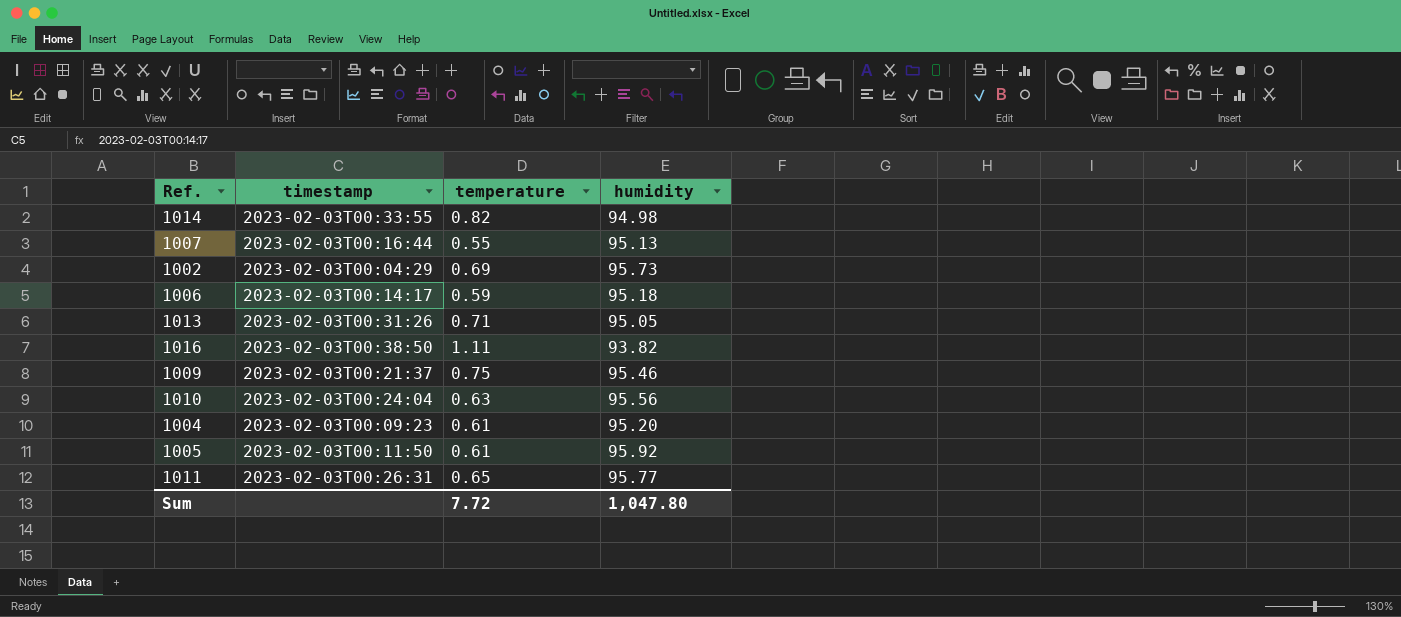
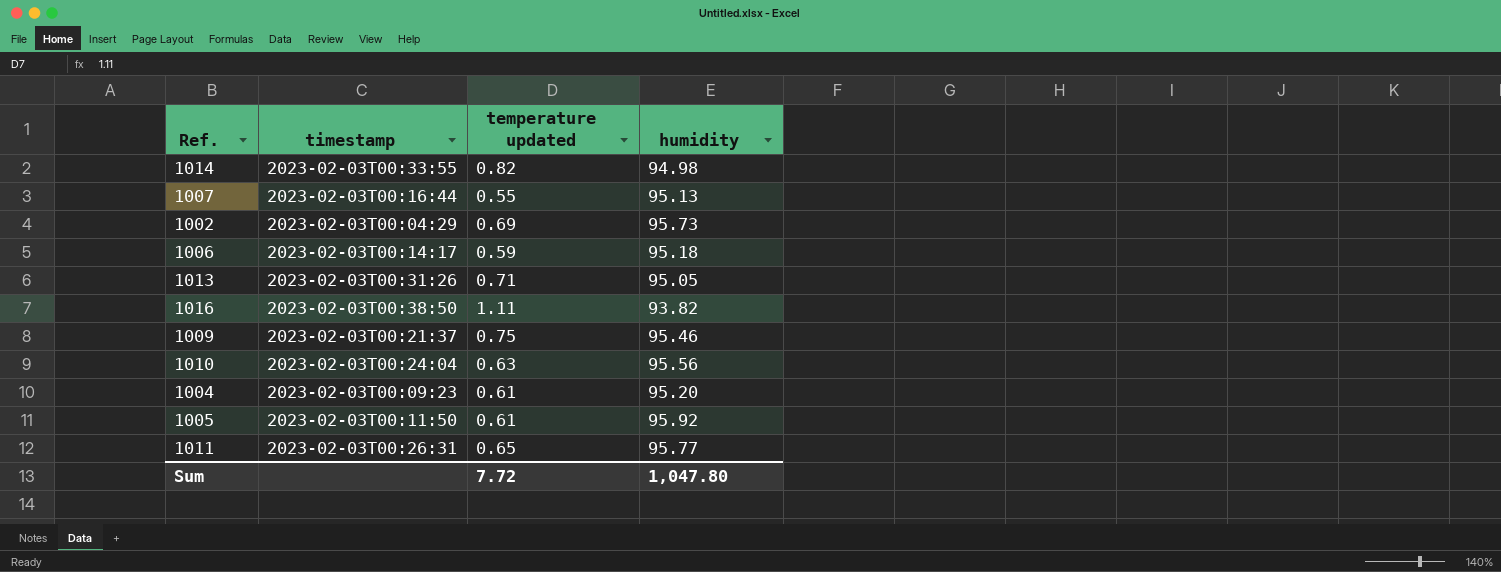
column name: temperature -> temperature updated

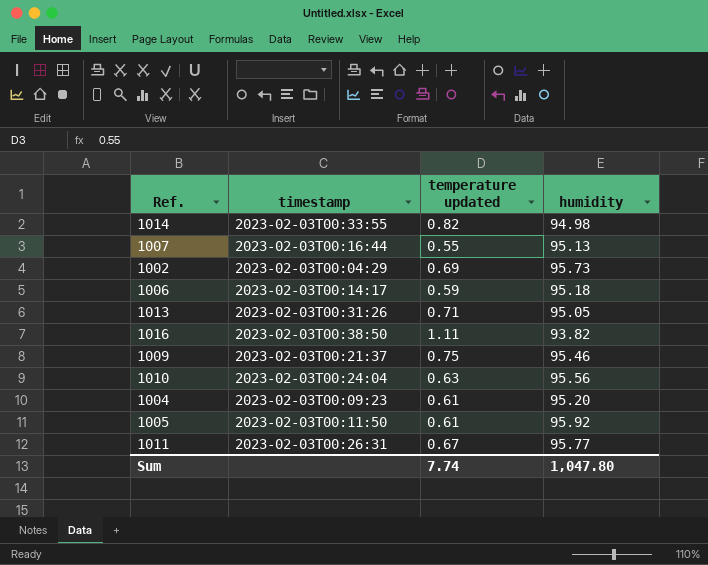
1011 | temperature updated: 0.65 -> 0.67
Sum | temperature updated: 7.72 -> 7.74

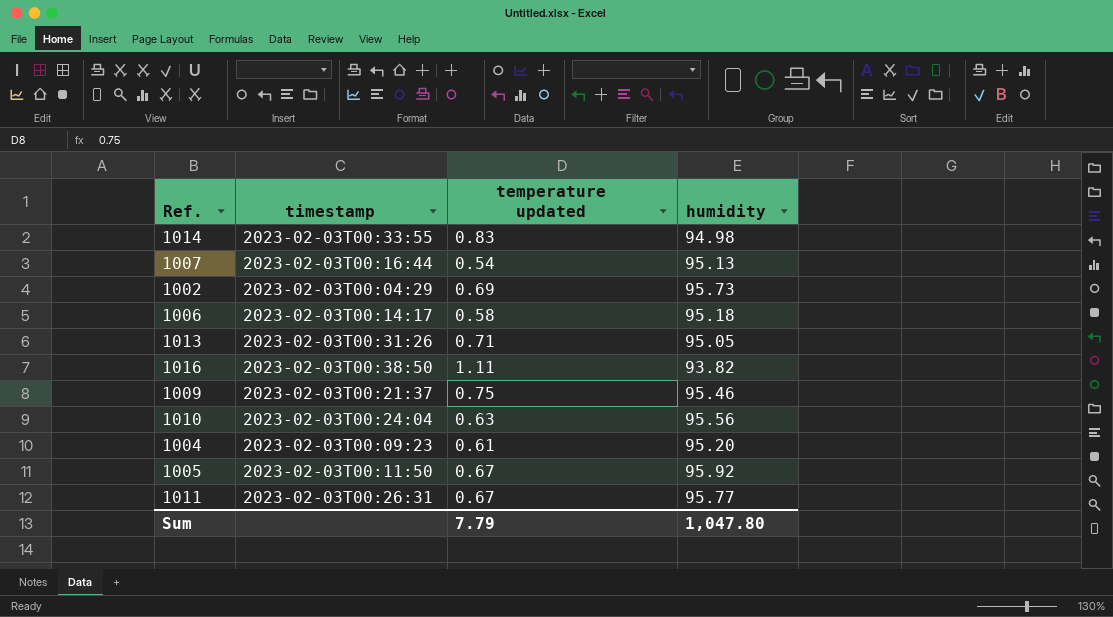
1014 | temperature updated: 0.82 -> 0.83
1007 | temperature updated: 0.55 -> 0.54
1006 | temperature updated: 0.59 -> 0.58
1005 | temperature updated: 0.61 -> 0.67
Sum | temperature updated: 7.74 -> 7.79

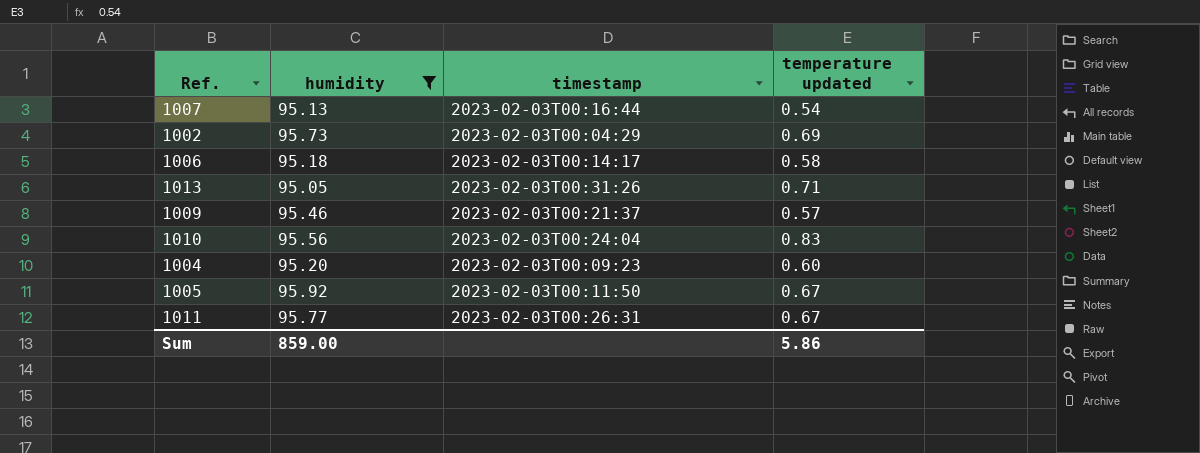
filter: none -> humidity >= 95.05
column humidity | position: 4 -> 2
1009 | temperature updated: 0.75 -> 0.57
1010 | temperature updated: 0.63 -> 0.83
1004 | temperature updated: 0.61 -> 0.60
Sum | humidity: 1,047.80 -> 859.00
Sum | temperature updated: 7.79 -> 5.86

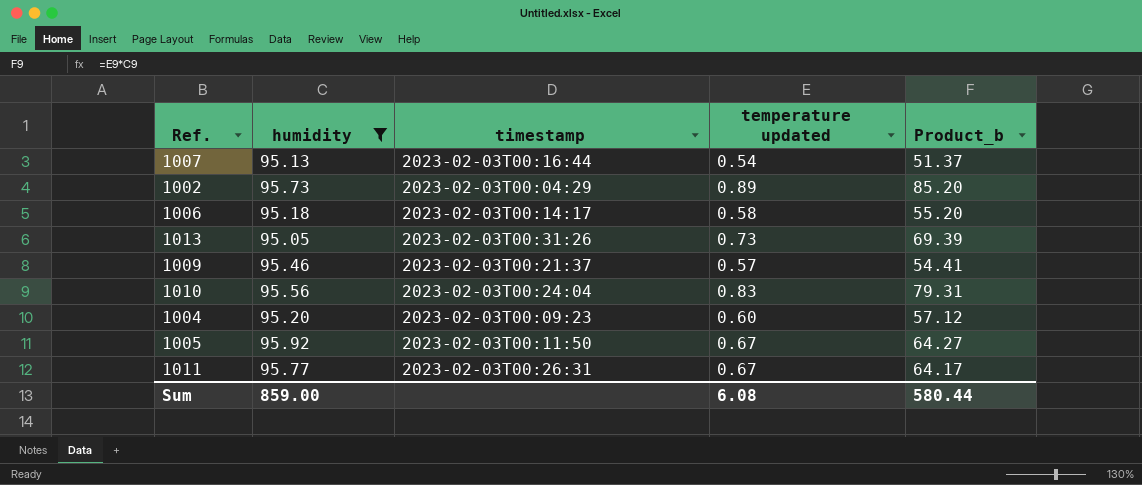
column Product_b | formula: none -> [humidity] * [temperature updated]
1002 | temperature updated: 0.69 -> 0.89
1013 | temperature updated: 0.71 -> 0.73
Sum | temperature updated: 5.86 -> 6.08

